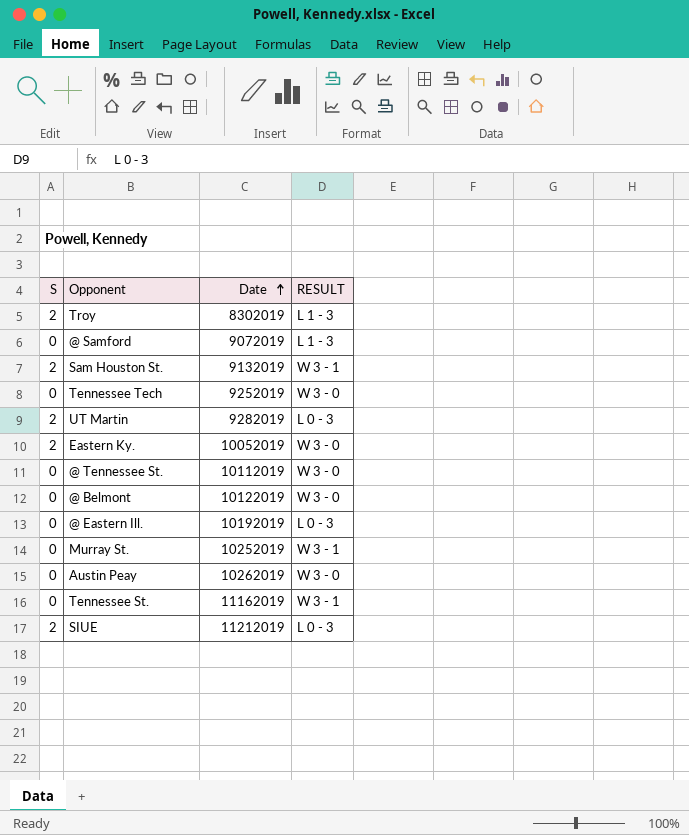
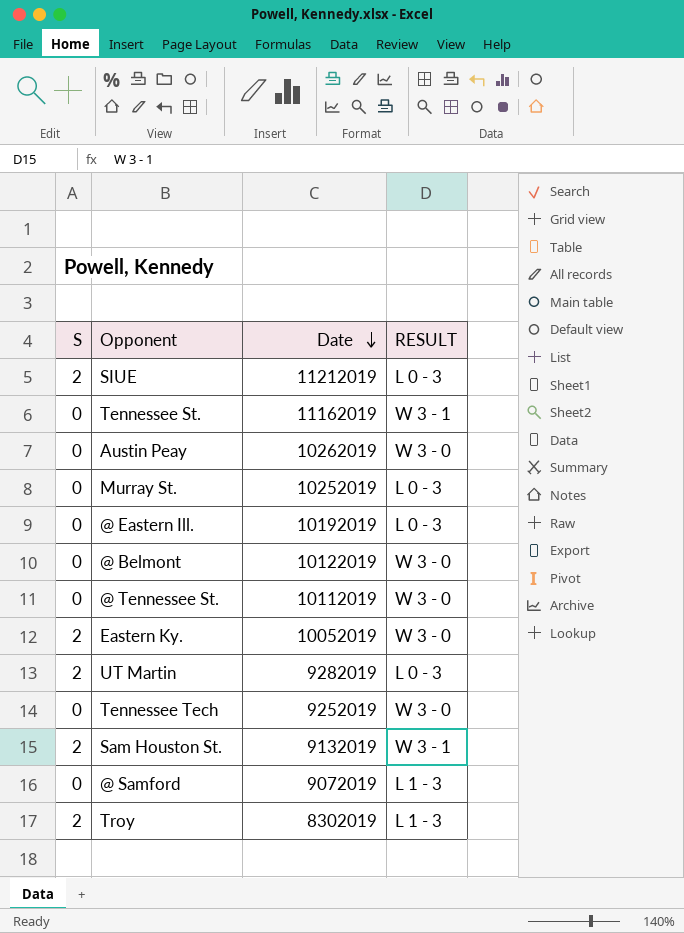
row order: Date ascending -> Date descending
Murray St. | RESULT: W 3 - 1 -> L 0 - 3

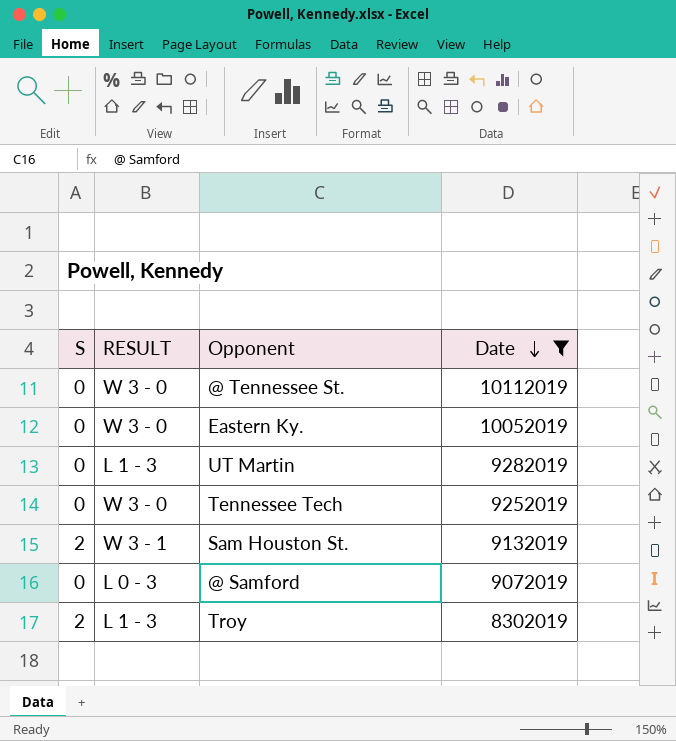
filter: none -> Date <= 10112019
column RESULT | position: 4 -> 2
Eastern Ky. | S: 2 -> 0
UT Martin | S: 2 -> 0
UT Martin | RESULT: L 0 - 3 -> L 1 - 3
@ Samford | RESULT: L 1 - 3 -> L 0 - 3

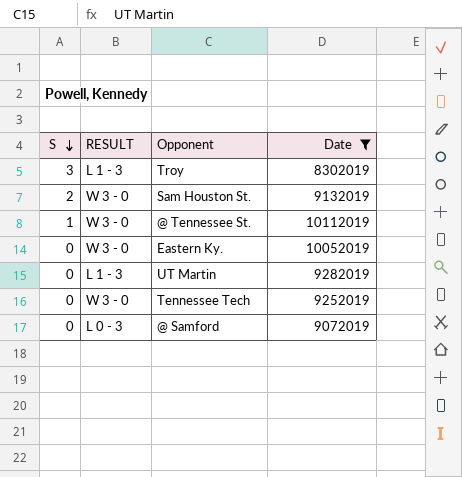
row order: Date descending -> S descending
Troy | S: 2 -> 3
Sam Houston St. | RESULT: W 3 - 1 -> W 3 - 0
@ Tennessee St. | S: 0 -> 1

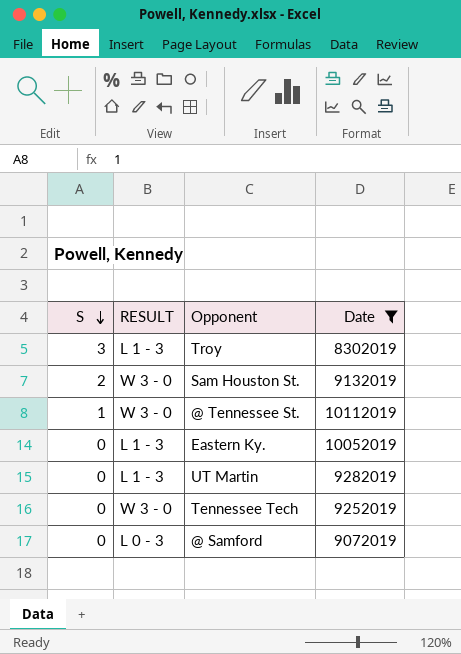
Eastern Ky. | RESULT: W 3 - 0 -> L 1 - 3

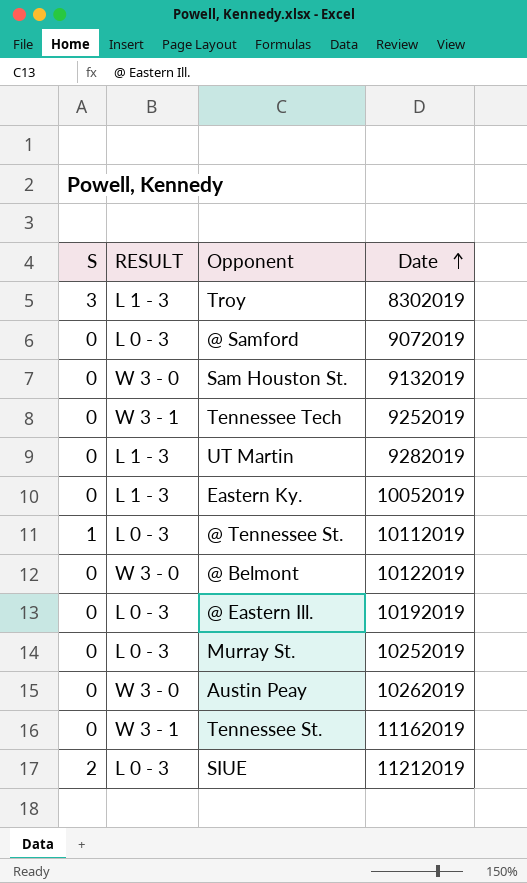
filter: Date <= 10112019 -> none
row order: S descending -> Date ascending
Sam Houston St. | S: 2 -> 0
Tennessee Tech | RESULT: W 3 - 0 -> W 3 - 1
@ Tennessee St. | RESULT: W 3 - 0 -> L 0 - 3

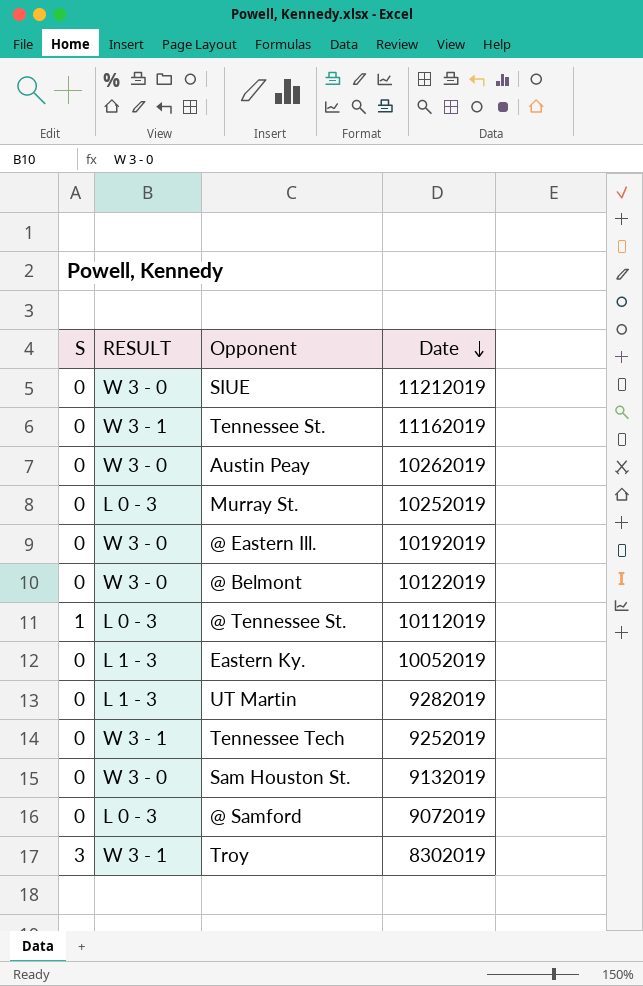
row order: Date ascending -> Date descending
SIUE | S: 2 -> 0
SIUE | RESULT: L 0 - 3 -> W 3 - 0
@ Eastern Ill. | RESULT: L 0 - 3 -> W 3 - 0
Troy | RESULT: L 1 - 3 -> W 3 - 1

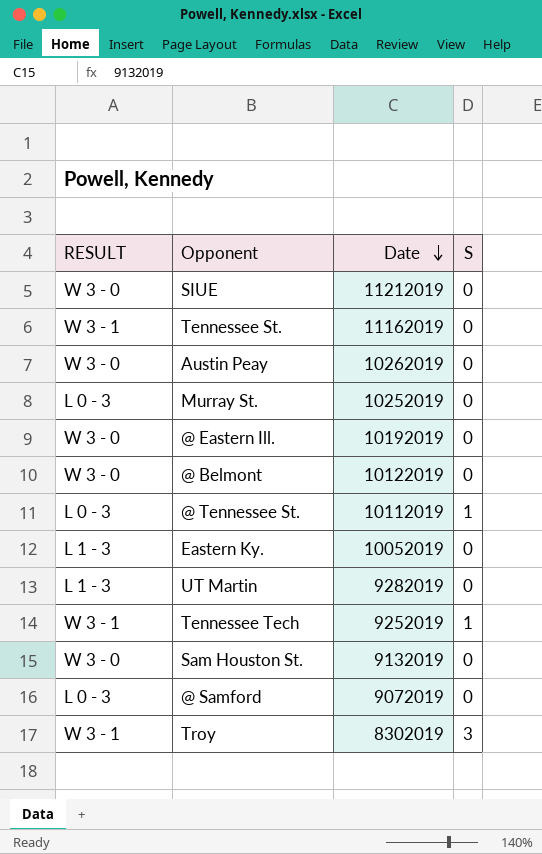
column S | position: 1 -> 4
Tennessee Tech | S: 0 -> 1

